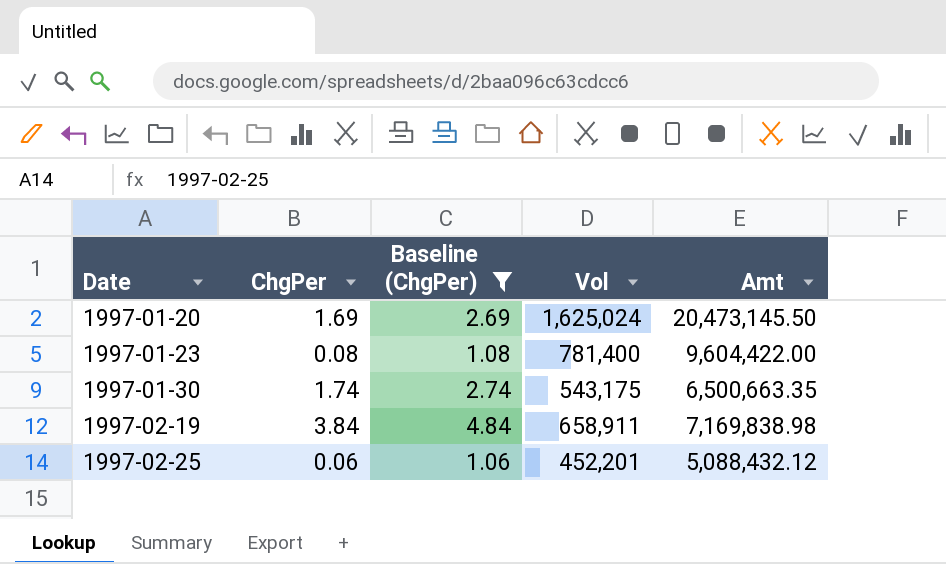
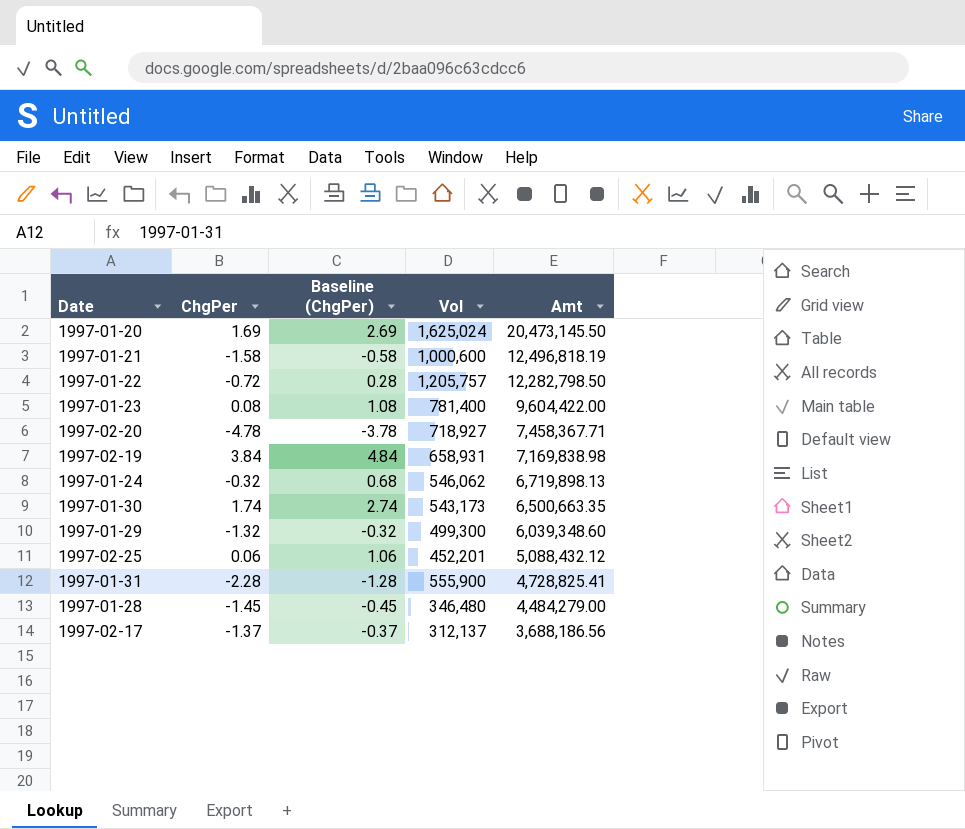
filter: Baseline (ChgPer) >= 1.06 -> none
row order: Date ascending -> Amt descending
1997-02-19 | Vol: 658,911 -> 658,931
1997-01-30 | Vol: 543,175 -> 543,173

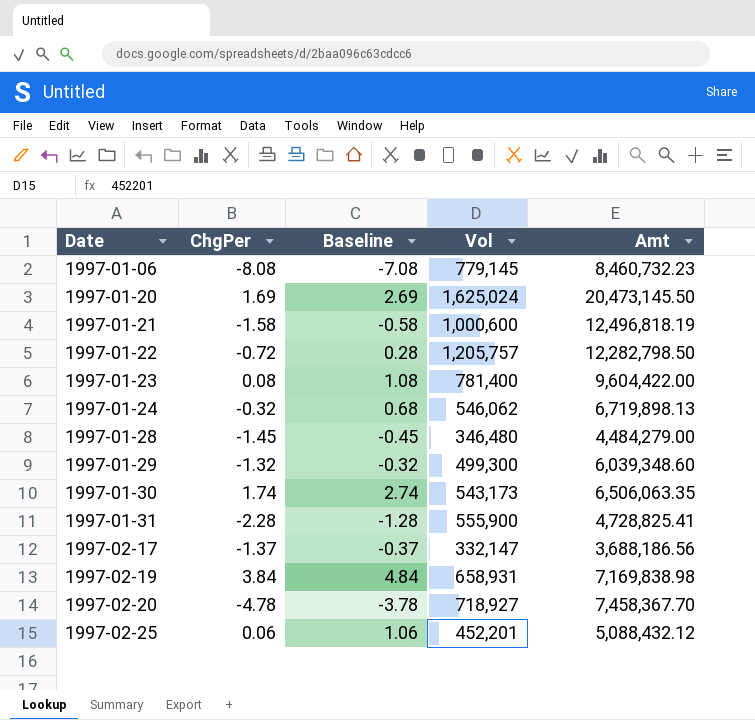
row order: Amt descending -> Date ascending
column name: Baseline (ChgPer) -> Baseline
row 1997-01-06: none -> -8.08 | -7.08 | 779,145 | 8,460,732.23
1997-01-30 | Amt: 6,500,663.35 -> 6,506,063.35
1997-02-17 | Vol: 312,137 -> 332,147
1997-02-20 | Amt: 7,458,367.71 -> 7,458,367.70

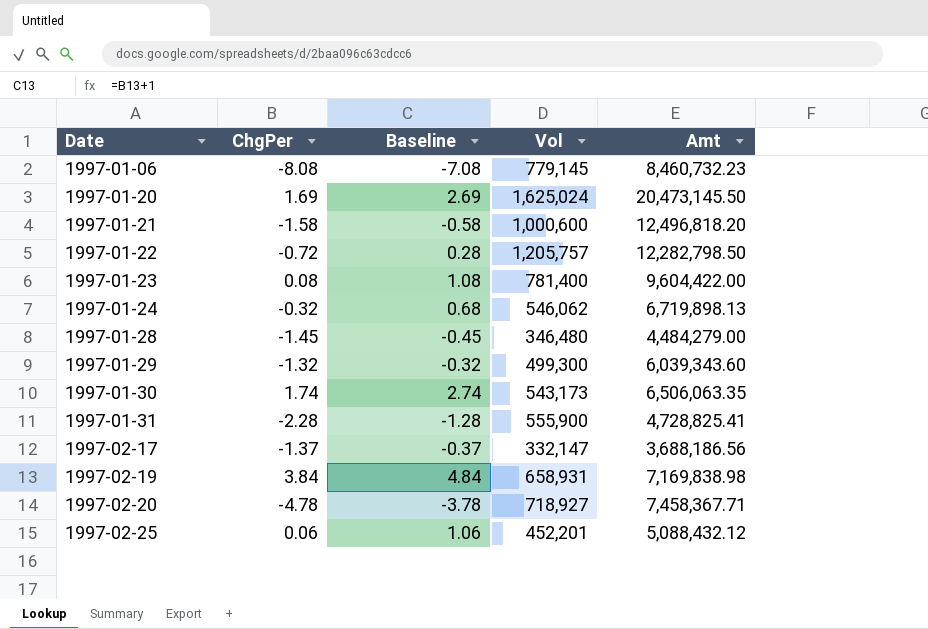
1997-01-21 | Amt: 12,496,818.19 -> 12,496,818.20
1997-01-29 | Amt: 6,039,348.60 -> 6,039,343.60
1997-02-20 | Amt: 7,458,367.70 -> 7,458,367.71

